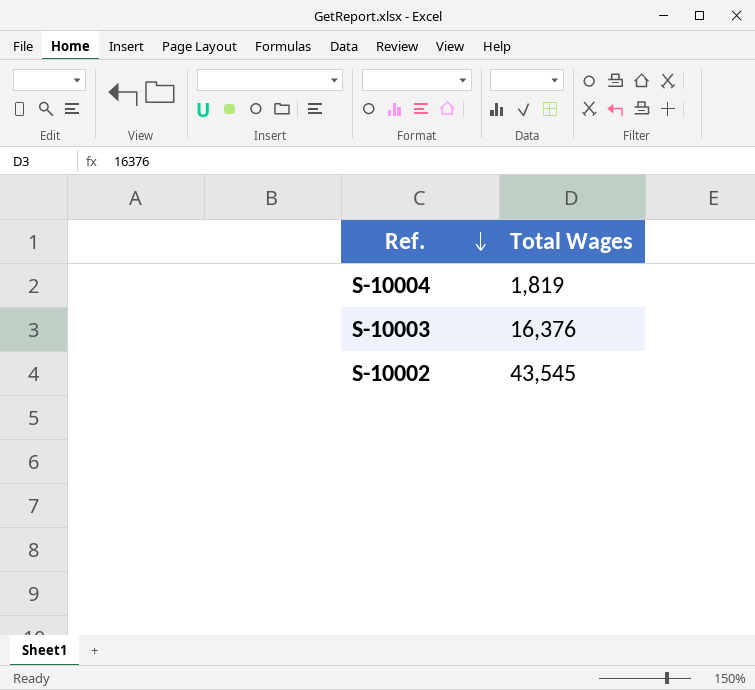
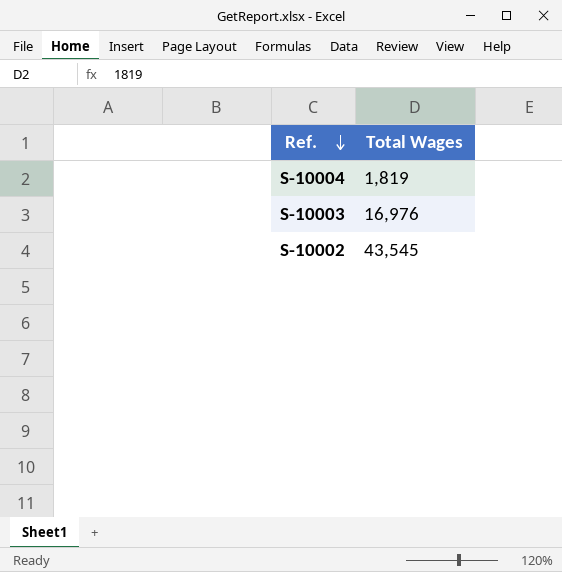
S-10003 | Total Wages: 16,376 -> 16,976

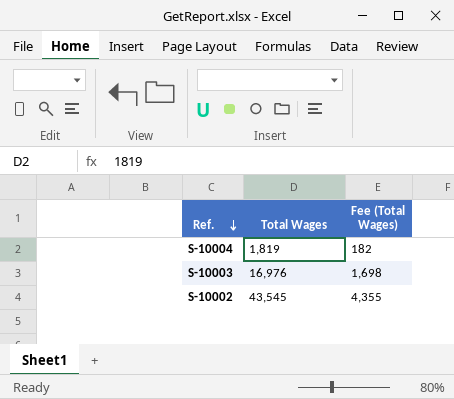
column Fee (Total Wages) | formula: none -> [Total Wages] * 0.1

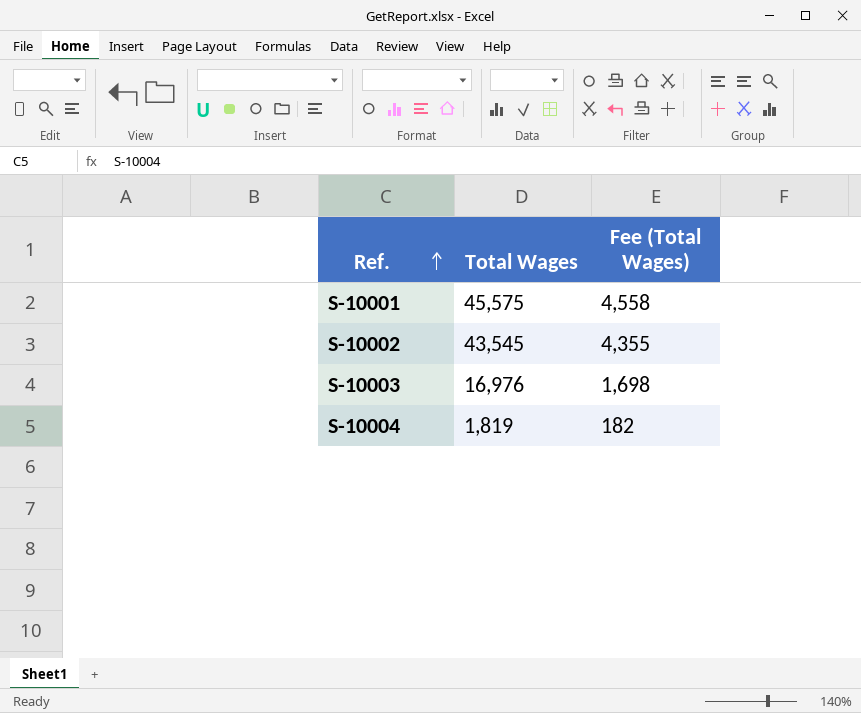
row order: Ref. descending -> Ref. ascending
row S-10001: none -> 45,575 | 4,558

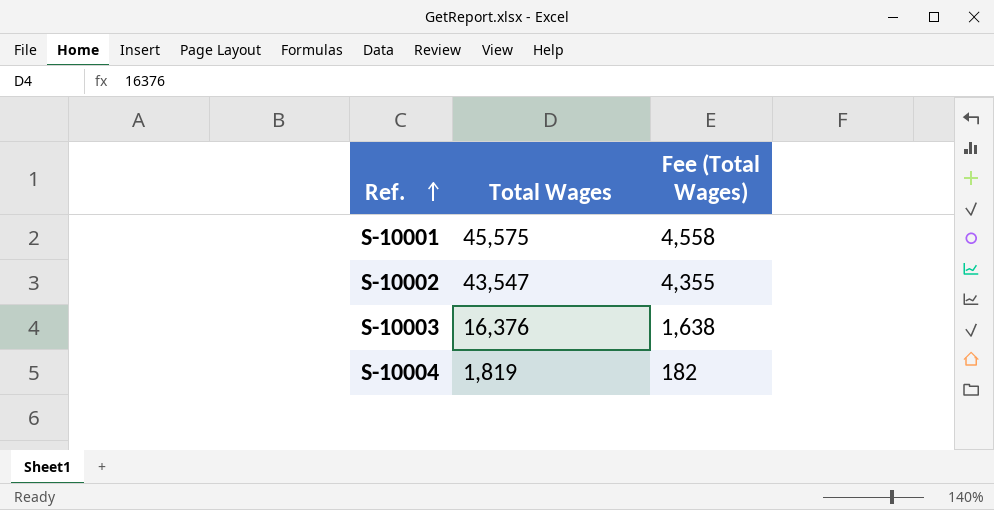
S-10002 | Total Wages: 43,545 -> 43,547
S-10003 | Total Wages: 16,976 -> 16,376
S-10003 | Fee (Total Wages): 1,698 -> 1,638

